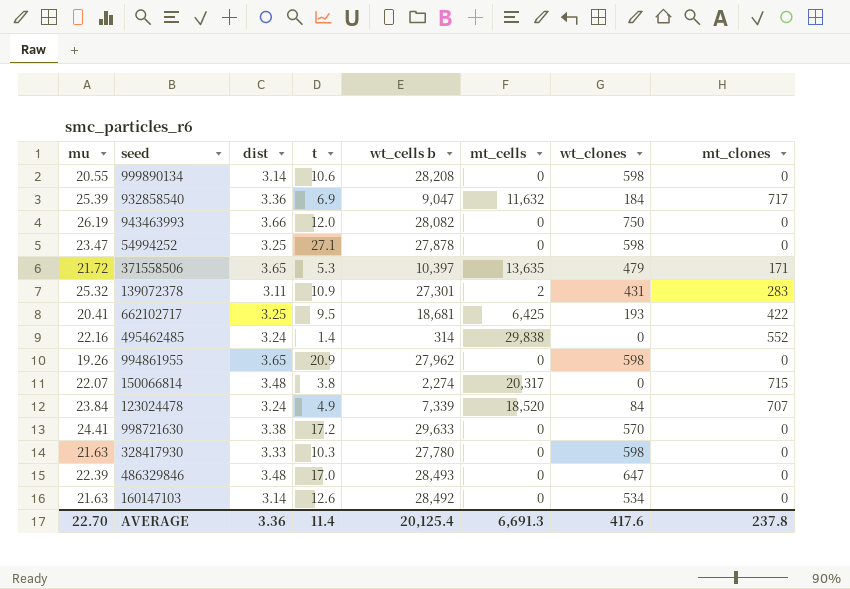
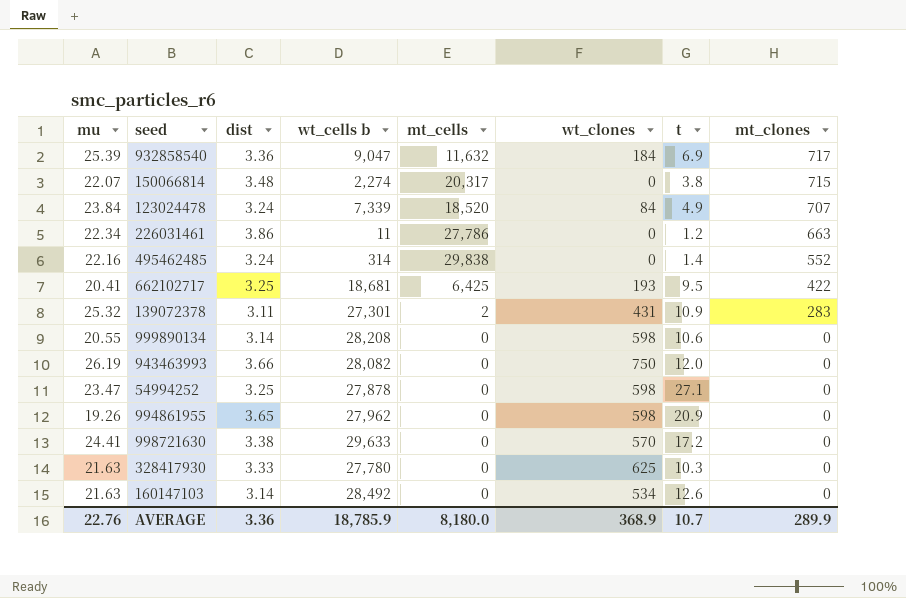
row order: none -> mt_clones descending
column t | position: 4 -> 7
row 371558506: 21.72 | 3.65 | 5.3 | 10,397 | 13,635 | 479 | 171 -> none
row 486329846: 22.39 | 3.48 | 17.0 | 28,493 | 0 | 647 | 0 -> none
row 226031461: none -> 22.34 | 3.86 | 11 | 27,786 | 0 | 1.2 | 663
328417930 | wt_clones: 598 -> 625
AVERAGE | mu: 22.70 -> 22.76
AVERAGE | wt_cells b: 20,125.4 -> 18,785.9
AVERAGE | mt_cells: 6,691.3 -> 8,180.0
AVERAGE | wt_clones: 417.6 -> 368.9
AVERAGE | t: 11.4 -> 10.7
AVERAGE | mt_clones: 237.8 -> 289.9

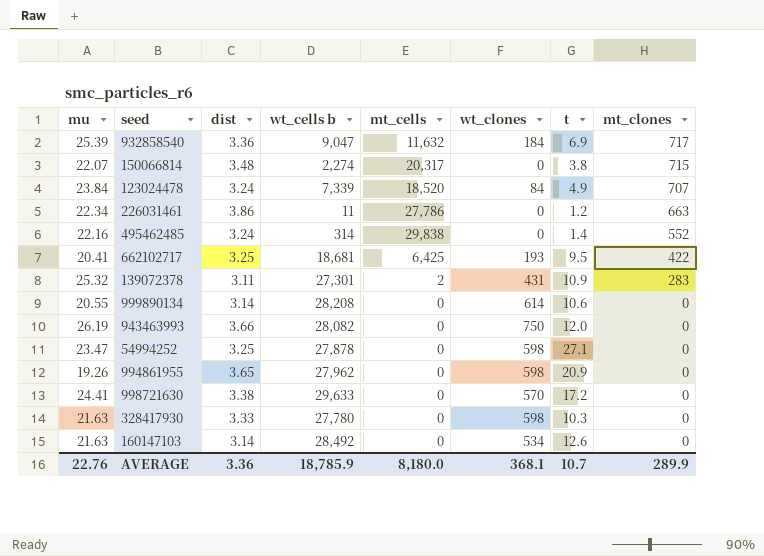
999890134 | wt_clones: 598 -> 614
328417930 | wt_clones: 625 -> 598
AVERAGE | wt_clones: 368.9 -> 368.1

